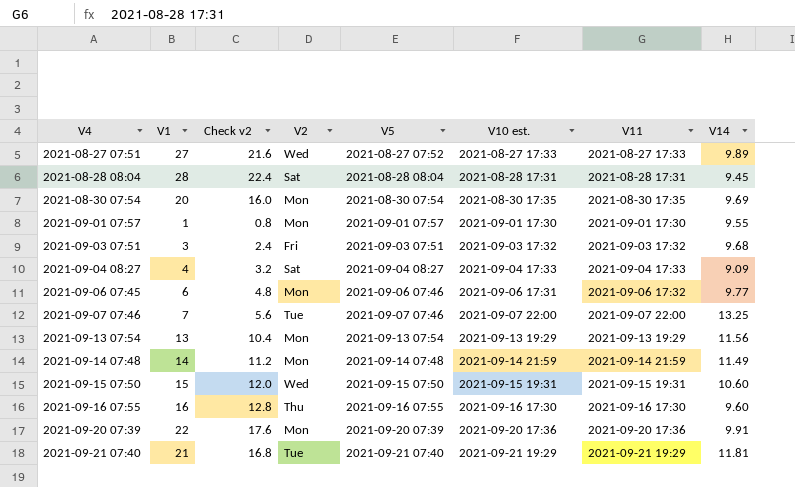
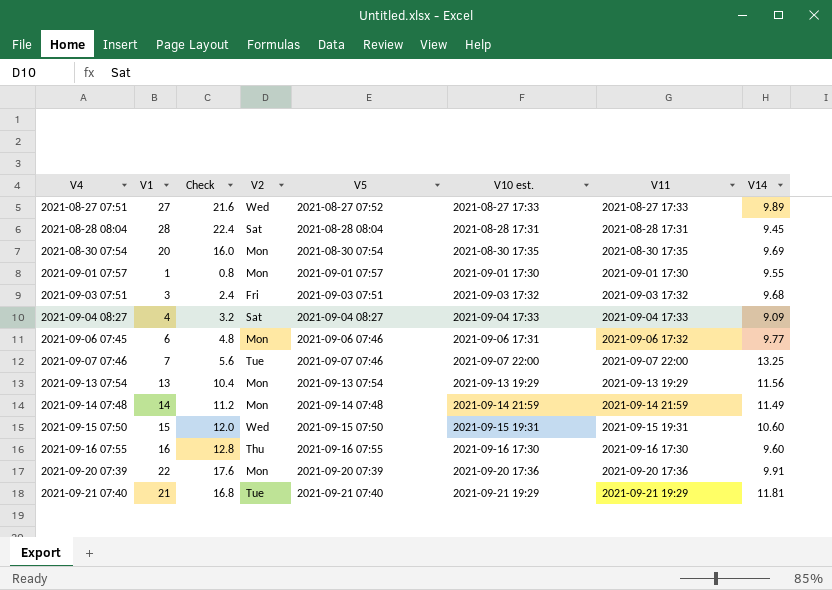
column name: Check v2 -> Check

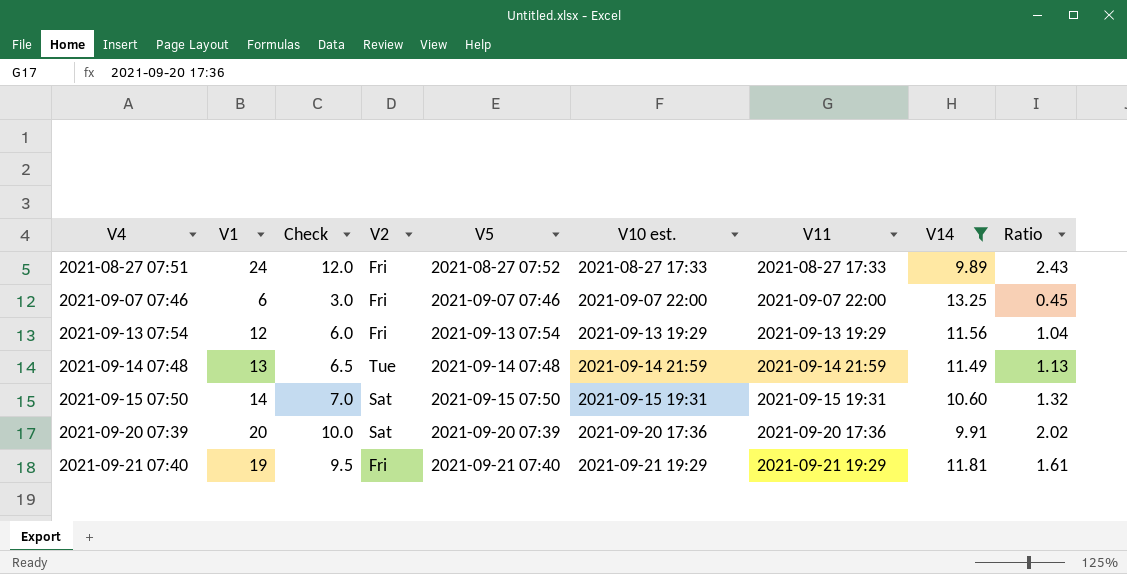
filter: none -> V14 >= 9.89
column Check | formula: [V1] * 0.8 -> [V1] * 0.5
column Ratio | formula: none -> [V1] / [V14]
2021-08-27 07:51 | V1: 27 -> 24
2021-08-27 07:51 | V2: Wed -> Fri
2021-09-07 07:46 | V1: 7 -> 6
2021-09-07 07:46 | V2: Tue -> Fri
2021-09-13 07:54 | V1: 13 -> 12
2021-09-13 07:54 | V2: Mon -> Fri
2021-09-14 07:48 | V1: 14 -> 13
2021-09-14 07:48 | V2: Mon -> Tue
2021-09-15 07:50 | V1: 15 -> 14
2021-09-15 07:50 | V2: Wed -> Sat
2021-09-20 07:39 | V1: 22 -> 20
2021-09-20 07:39 | V2: Mon -> Sat
2021-09-21 07:40 | V1: 21 -> 19
2021-09-21 07:40 | V2: Tue -> Fri

